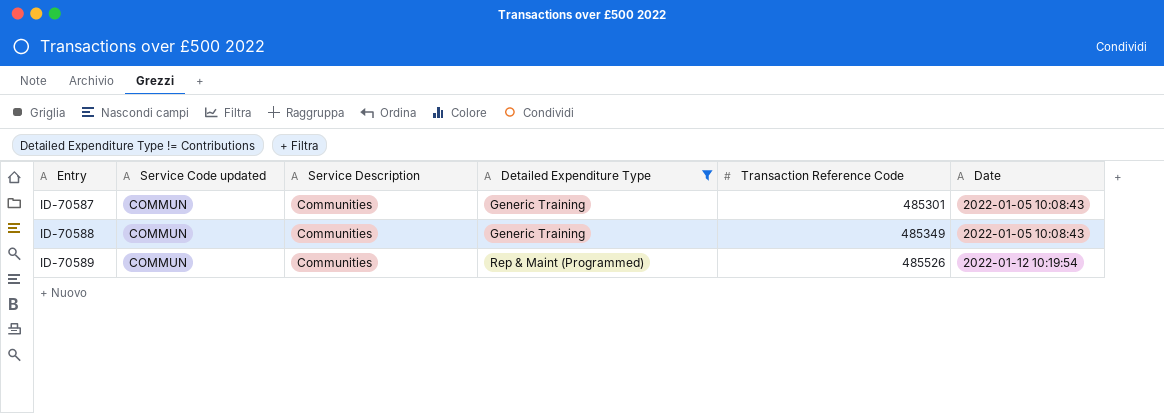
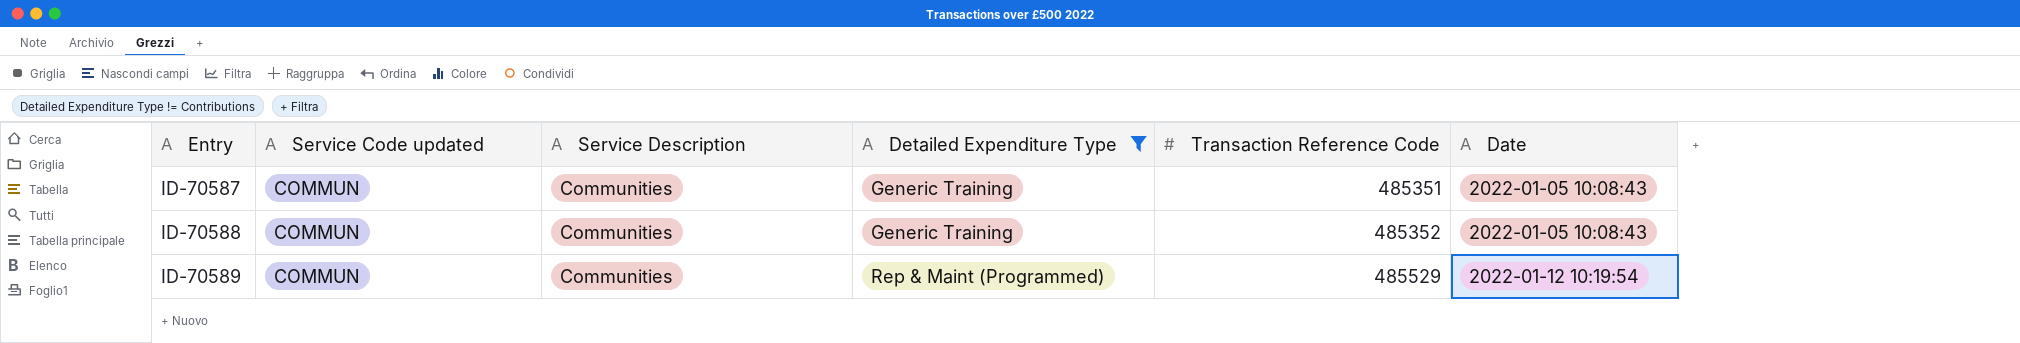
ID-70587 | Transaction Reference Code: 485301 -> 485351
ID-70588 | Transaction Reference Code: 485349 -> 485352
ID-70589 | Transaction Reference Code: 485526 -> 485529

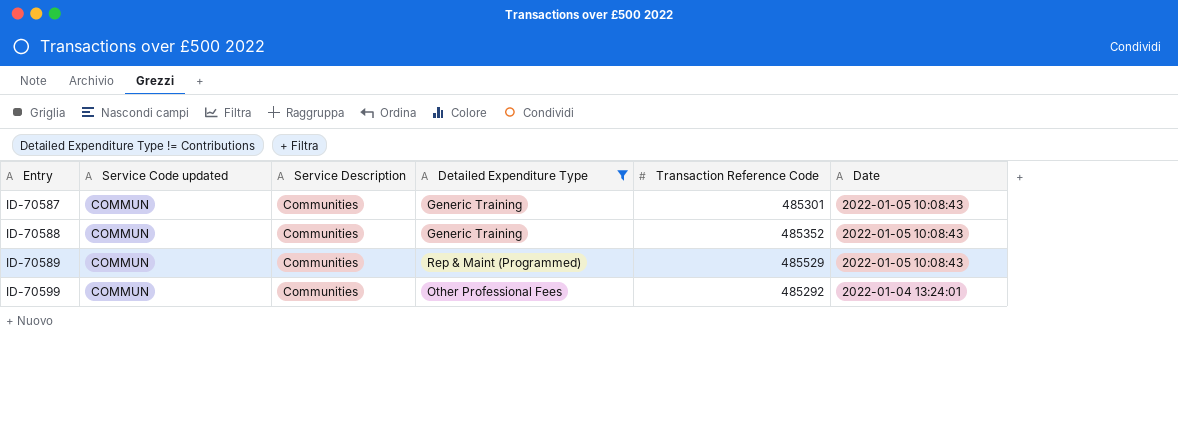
ID-70587 | Transaction Reference Code: 485351 -> 485301
ID-70589 | Date: 2022-01-12 10:19:54 -> 2022-01-05 10:08:43
row ID-70599: none -> COMMUN | Communities | Other Professional Fees | 485292 | 2022-01-04 13:24:01

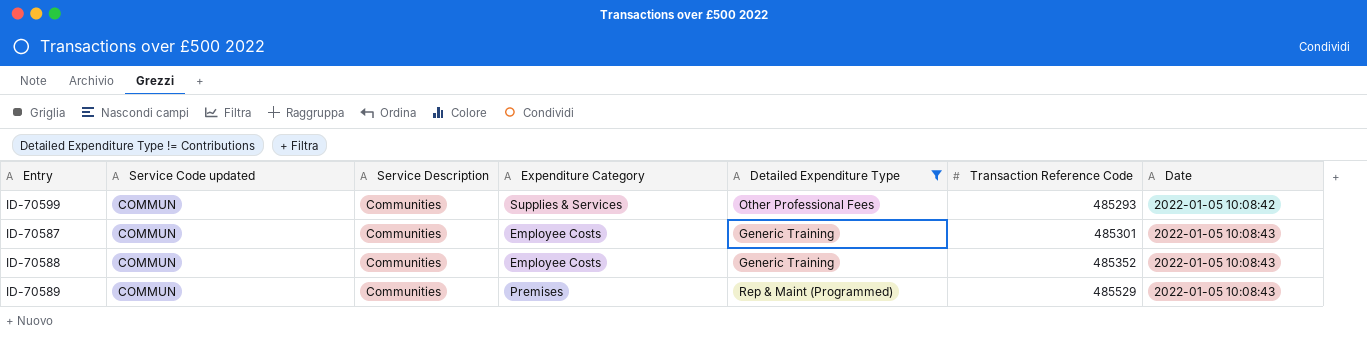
row order: Entry ascending -> Transaction Reference Code ascending
column Expenditure Category | position: none -> 4
ID-70599 | Transaction Reference Code: 485292 -> 485293
ID-70599 | Date: 2022-01-04 13:24:01 -> 2022-01-05 10:08:42

